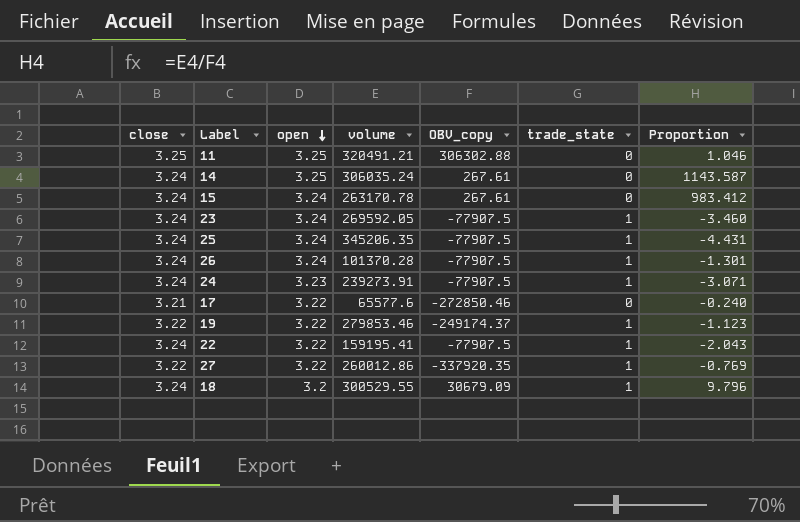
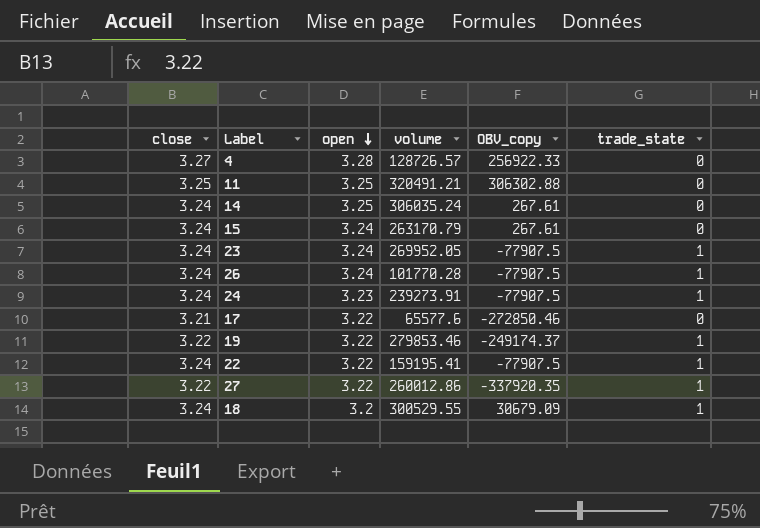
column Proportion | formula: [volume] / [OBV_copy] -> none
row 25: 3.24 | 3.24 | 345206.35 | -77907.5 | 1 | -4.431 -> none
row 4: none -> 3.27 | 3.28 | 128726.57 | 256922.33 | 0
15 | volume: 263170.78 -> 263170.79
23 | volume: 269592.05 -> 269952.05
26 | volume: 101370.28 -> 101770.28

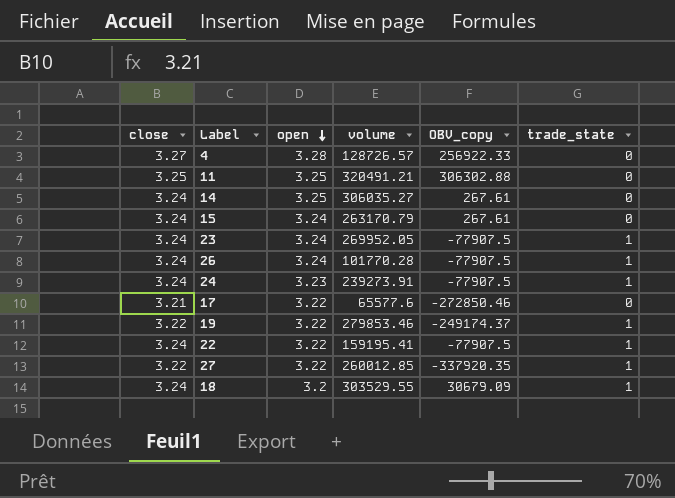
14 | volume: 306035.24 -> 306035.27
27 | volume: 260012.86 -> 260012.85
18 | volume: 300529.55 -> 303529.55

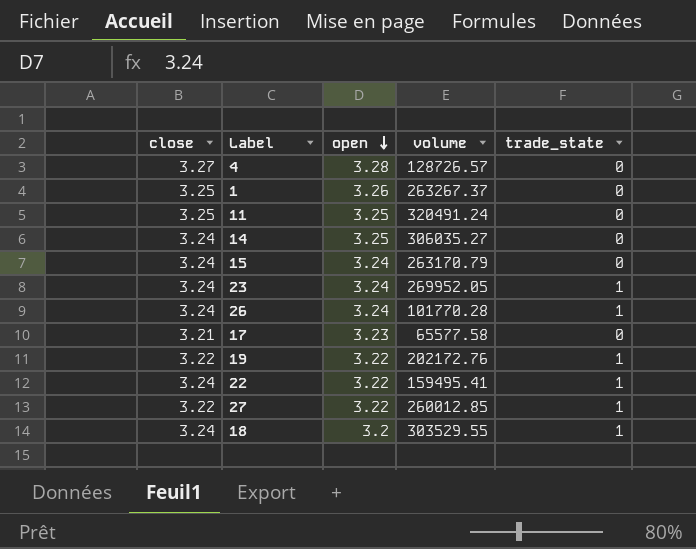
column OBV_copy | position: 5 -> none
row 24: 3.24 | 3.23 | 239273.91 | -77907.5 | 1 -> none
row 1: none -> 3.25 | 3.26 | 263267.37 | 0
11 | volume: 320491.21 -> 320491.24
17 | open: 3.22 -> 3.23
17 | volume: 65577.6 -> 65577.58
19 | volume: 279853.46 -> 202172.76
22 | volume: 159195.41 -> 159495.41

